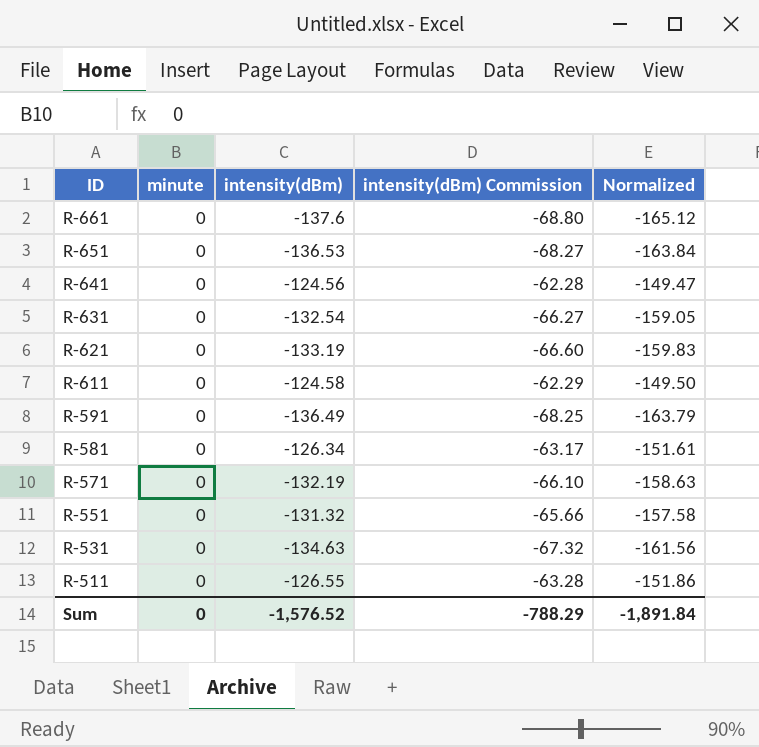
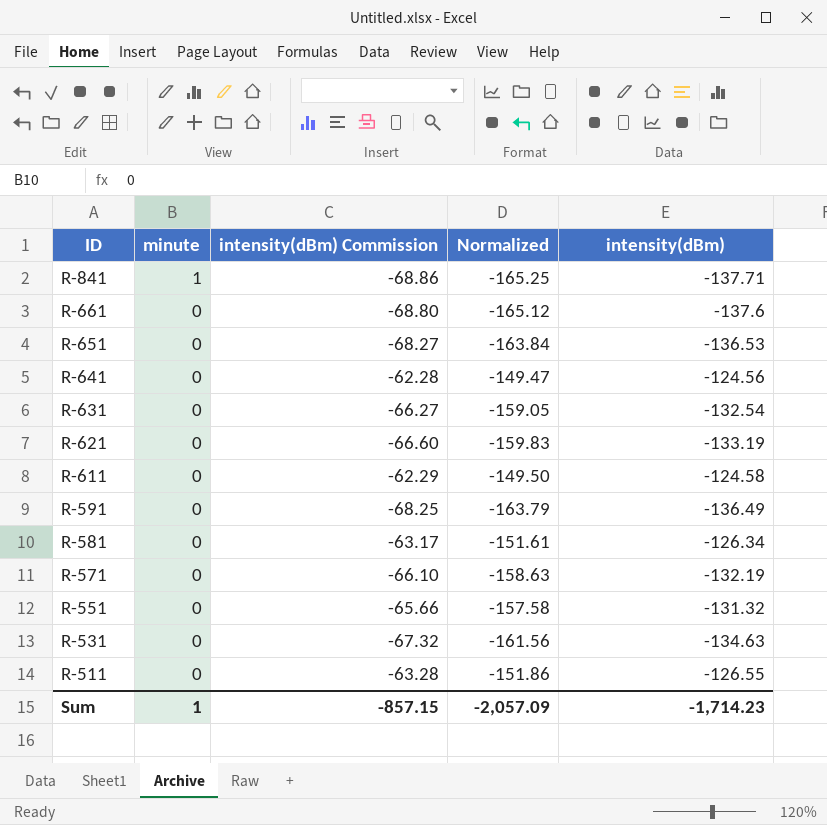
column intensity(dBm) | position: 3 -> 5
row R-841: none -> 1 | -68.86 | -165.25 | -137.71
Sum | minute: 0 -> 1
Sum | intensity(dBm) Commission: -788.29 -> -857.15
Sum | Normalized: -1,891.84 -> -2,057.09
Sum | intensity(dBm): -1,576.52 -> -1,714.23

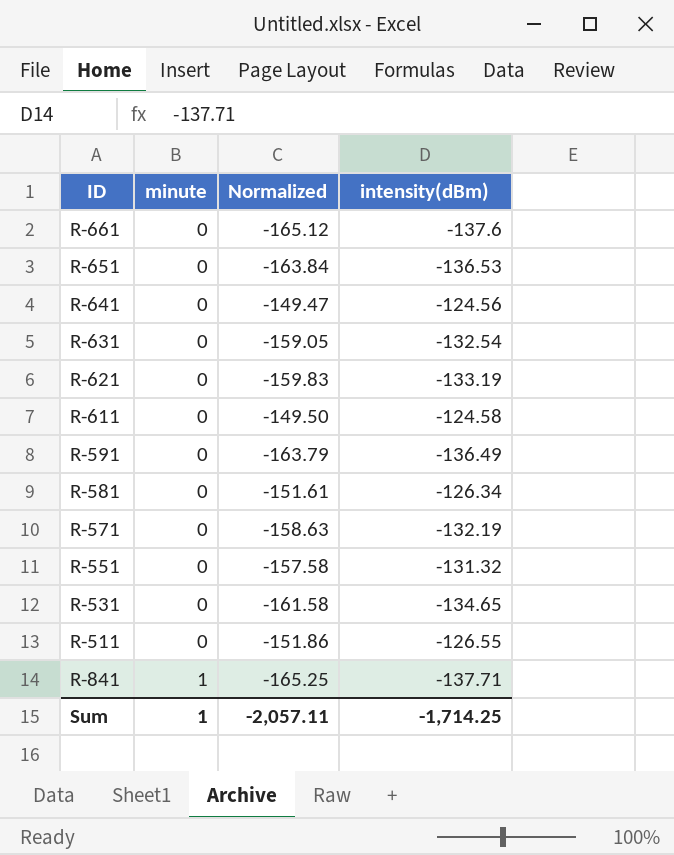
row order: ID descending -> minute ascending
column intensity(dBm) Commission | formula: [intensity(dBm)] * 0.5 -> none
R-531 | Normalized: -161.56 -> -161.58
R-531 | intensity(dBm): -134.63 -> -134.65
Sum | Normalized: -2,057.09 -> -2,057.11
Sum | intensity(dBm): -1,714.23 -> -1,714.25

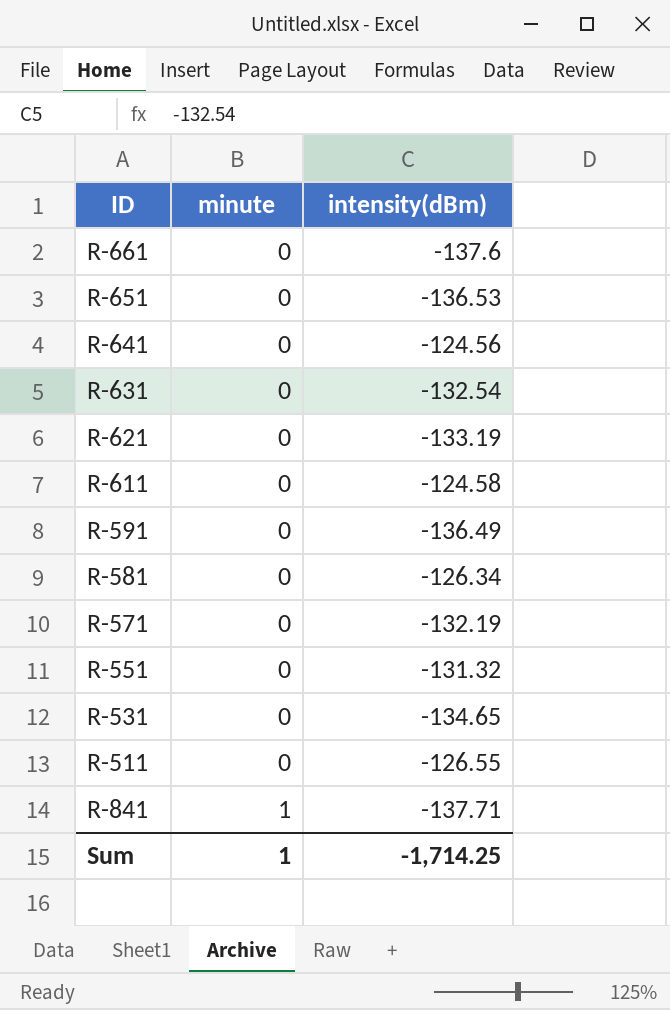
column Normalized | formula: [intensity(dBm)] * 1.2 -> none

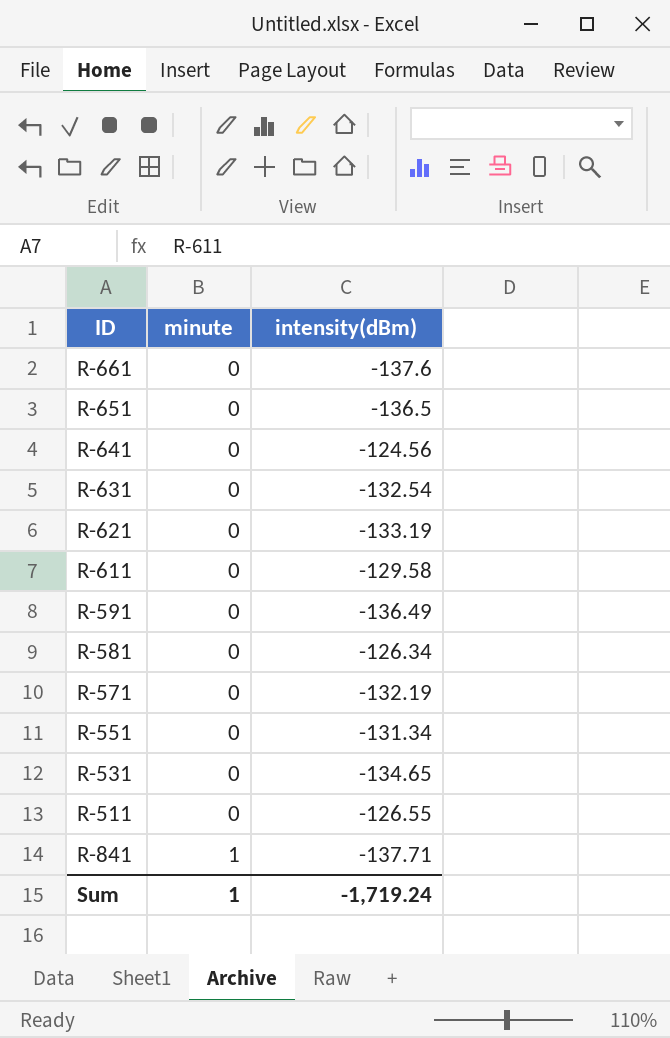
R-651 | intensity(dBm): -136.53 -> -136.5
R-611 | intensity(dBm): -124.58 -> -129.58
R-551 | intensity(dBm): -131.32 -> -131.34
Sum | intensity(dBm): -1,714.25 -> -1,719.24

